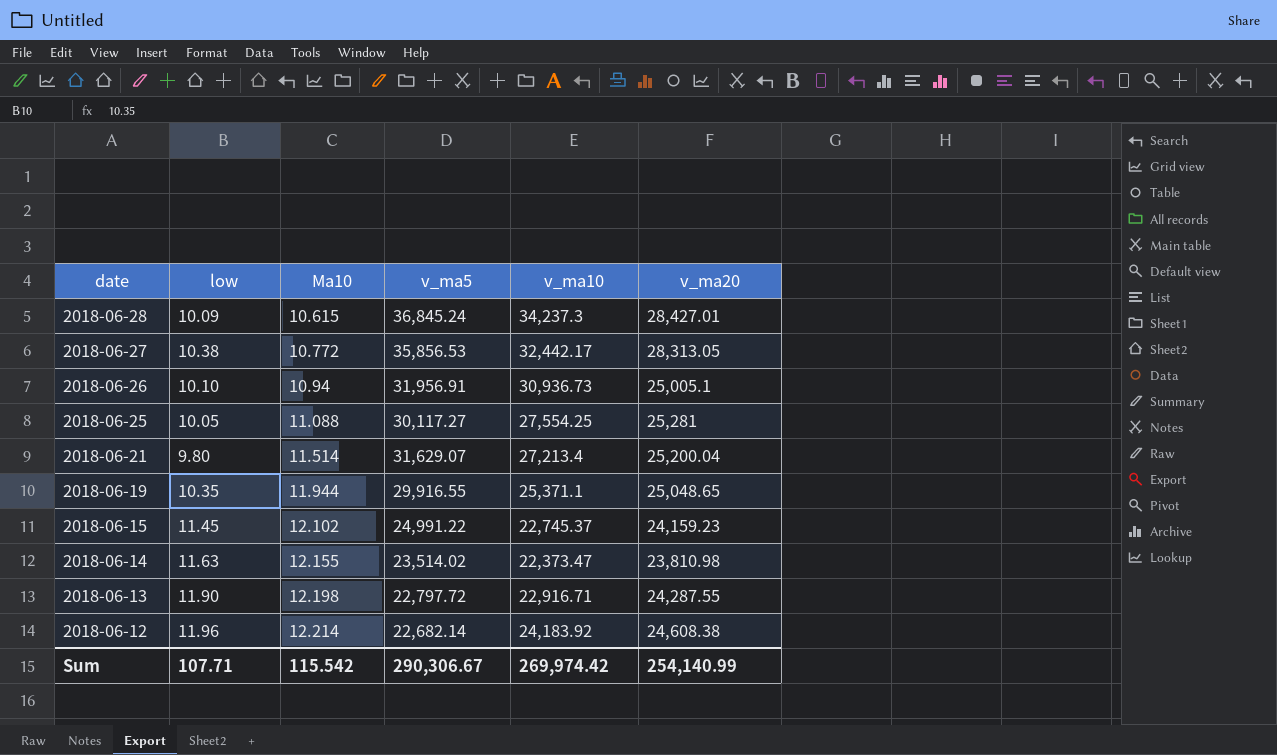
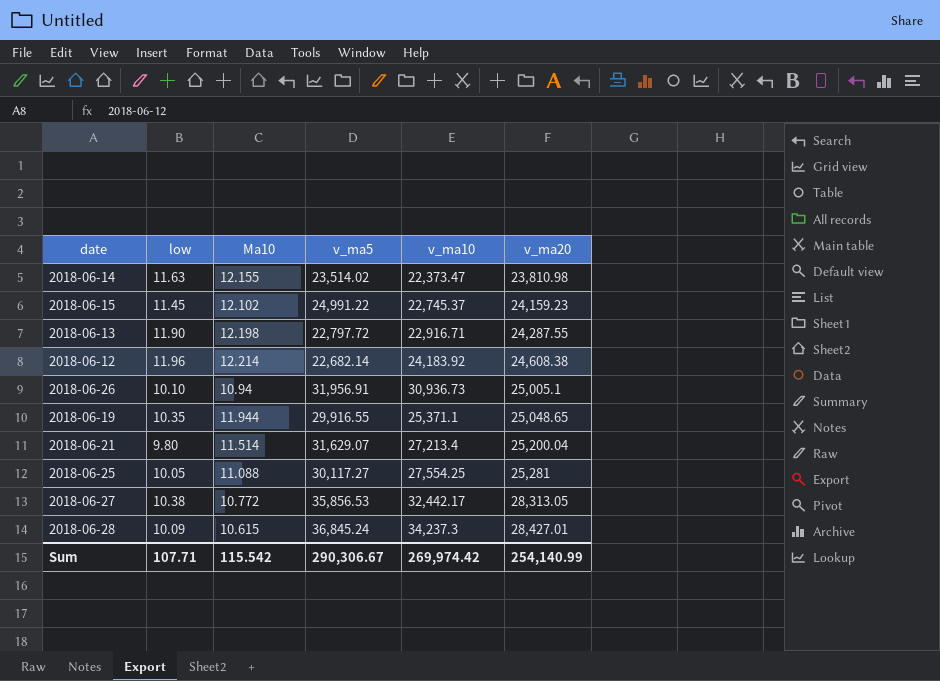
row order: date descending -> v_ma20 ascending

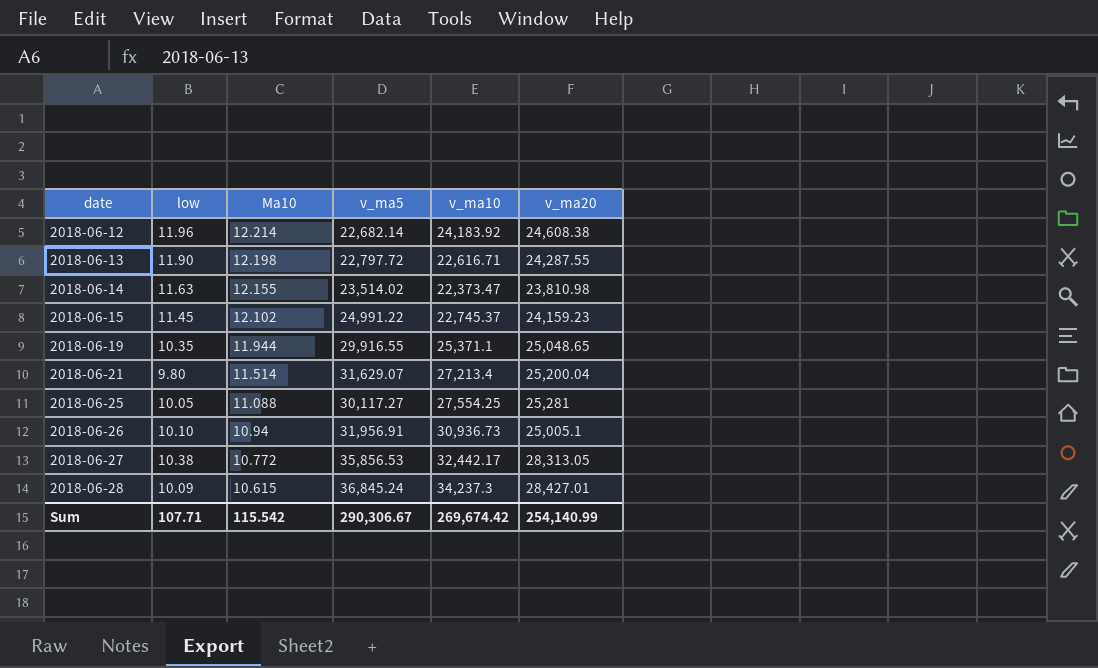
row order: v_ma20 ascending -> date ascending
2018-06-13 | v_ma10: 22,916.71 -> 22,616.71
Sum | v_ma10: 269,974.42 -> 269,674.42

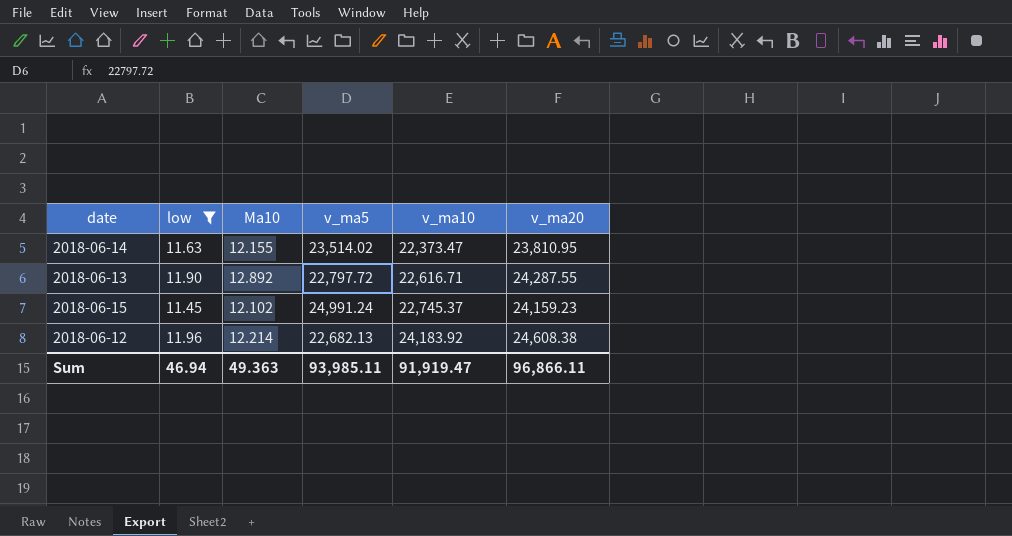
filter: none -> low >= 11.45
row order: date ascending -> v_ma10 ascending
2018-06-14 | v_ma20: 23,810.98 -> 23,810.95
2018-06-13 | Ma10: 12.198 -> 12.892
2018-06-15 | v_ma5: 24,991.22 -> 24,991.24
2018-06-12 | v_ma5: 22,682.14 -> 22,682.13
Sum | low: 107.71 -> 46.94
Sum | Ma10: 115.542 -> 49.363
Sum | v_ma5: 290,306.67 -> 93,985.11
Sum | v_ma10: 269,674.42 -> 91,919.47
Sum | v_ma20: 254,140.99 -> 96,866.11

